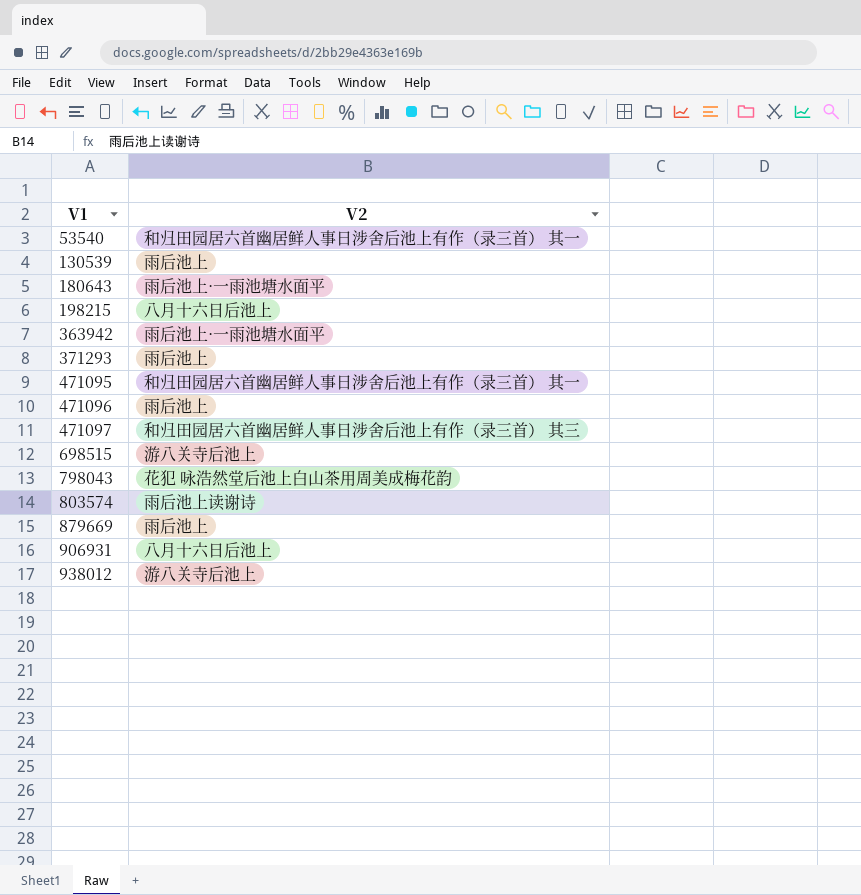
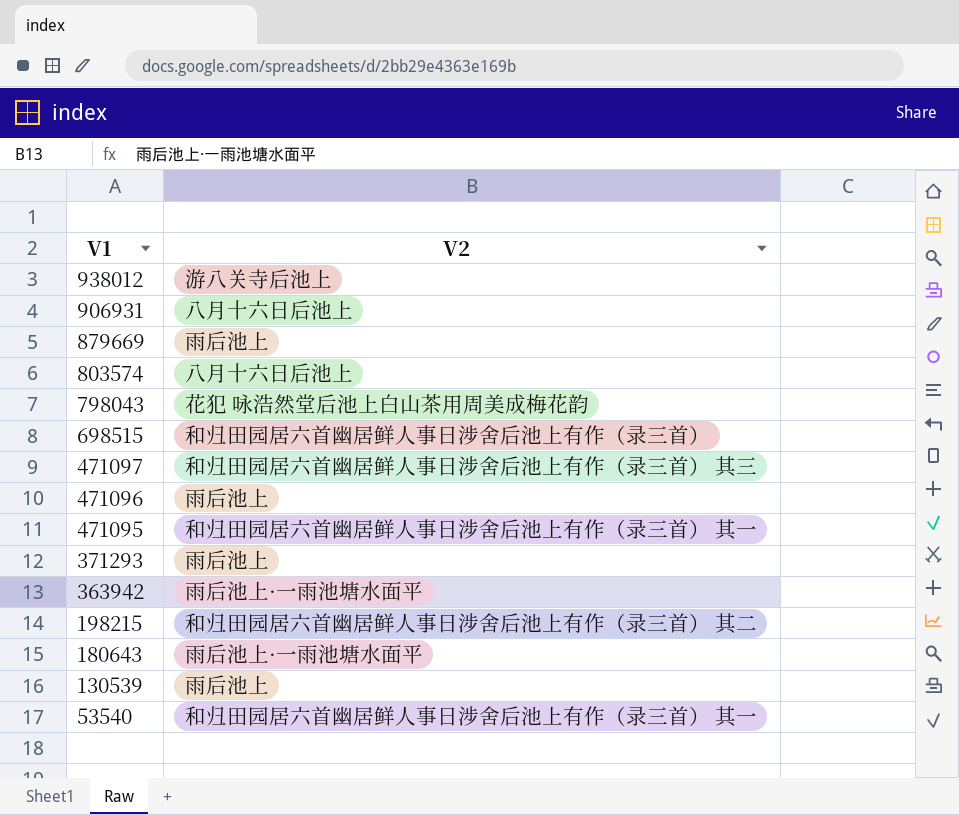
row order: V1 ascending -> V1 descending
803574 | V2: 雨后池上读谢诗 -> 八月十六日后池上
698515 | V2: 游八关寺后池上 -> 和归田园居六首幽居鲜人事日涉舍后池上有作（录三首）
198215 | V2: 八月十六日后池上 -> 和归田园居六首幽居鲜人事日涉舍后池上有作（录三首） 其二

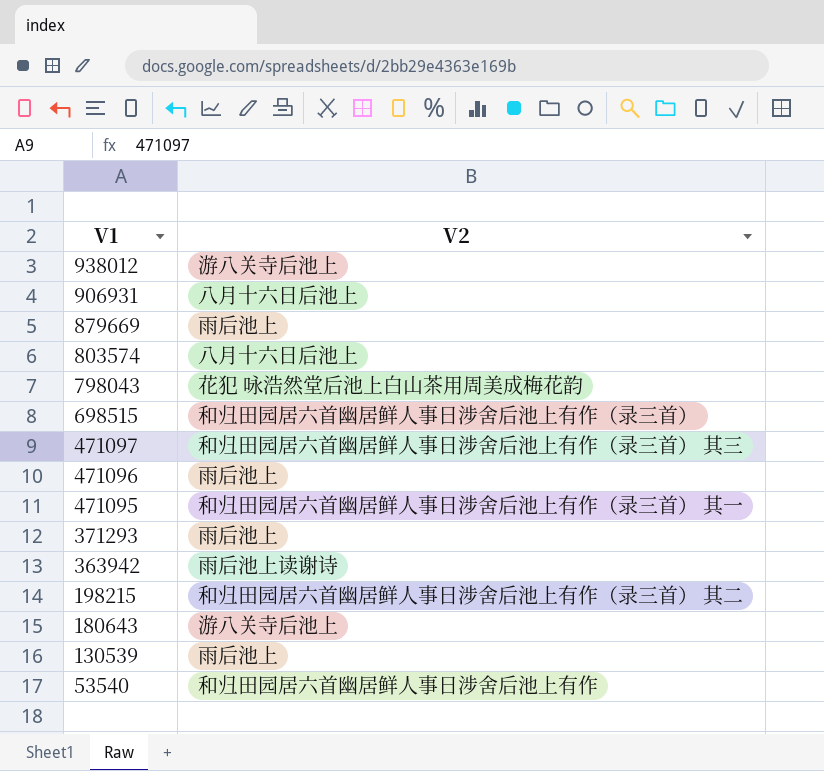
363942 | V2: 雨后池上·一雨池塘水面平 -> 雨后池上读谢诗
180643 | V2: 雨后池上·一雨池塘水面平 -> 游八关寺后池上
53540 | V2: 和归田园居六首幽居鲜人事日涉舍后池上有作（录三首） 其一 -> 和归田园居六首幽居鲜人事日涉舍后池上有作

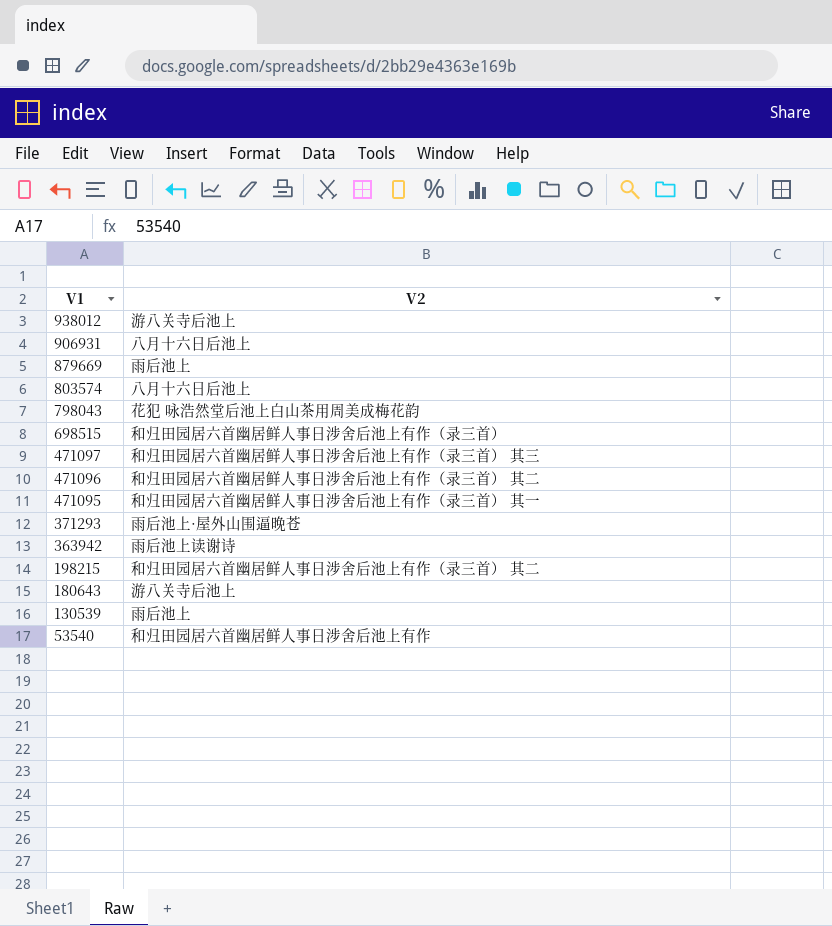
471096 | V2: 雨后池上 -> 和归田园居六首幽居鲜人事日涉舍后池上有作（录三首） 其二
371293 | V2: 雨后池上 -> 雨后池上·屋外山围逼晚苍

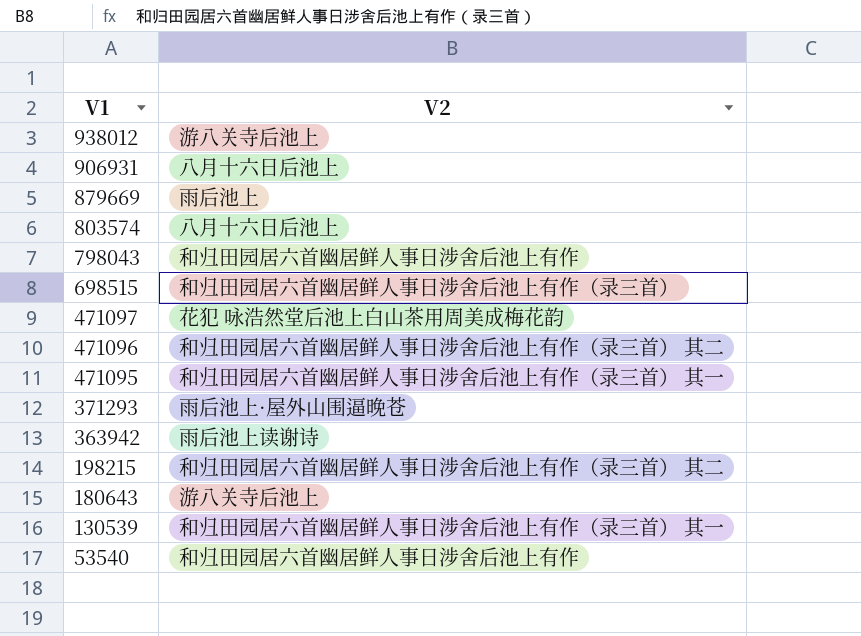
798043 | V2: 花犯 咏浩然堂后池上白山茶用周美成梅花韵 -> 和归田园居六首幽居鲜人事日涉舍后池上有作
471097 | V2: 和归田园居六首幽居鲜人事日涉舍后池上有作（录三首） 其三 -> 花犯 咏浩然堂后池上白山茶用周美成梅花韵
130539 | V2: 雨后池上 -> 和归田园居六首幽居鲜人事日涉舍后池上有作（录三首） 其一

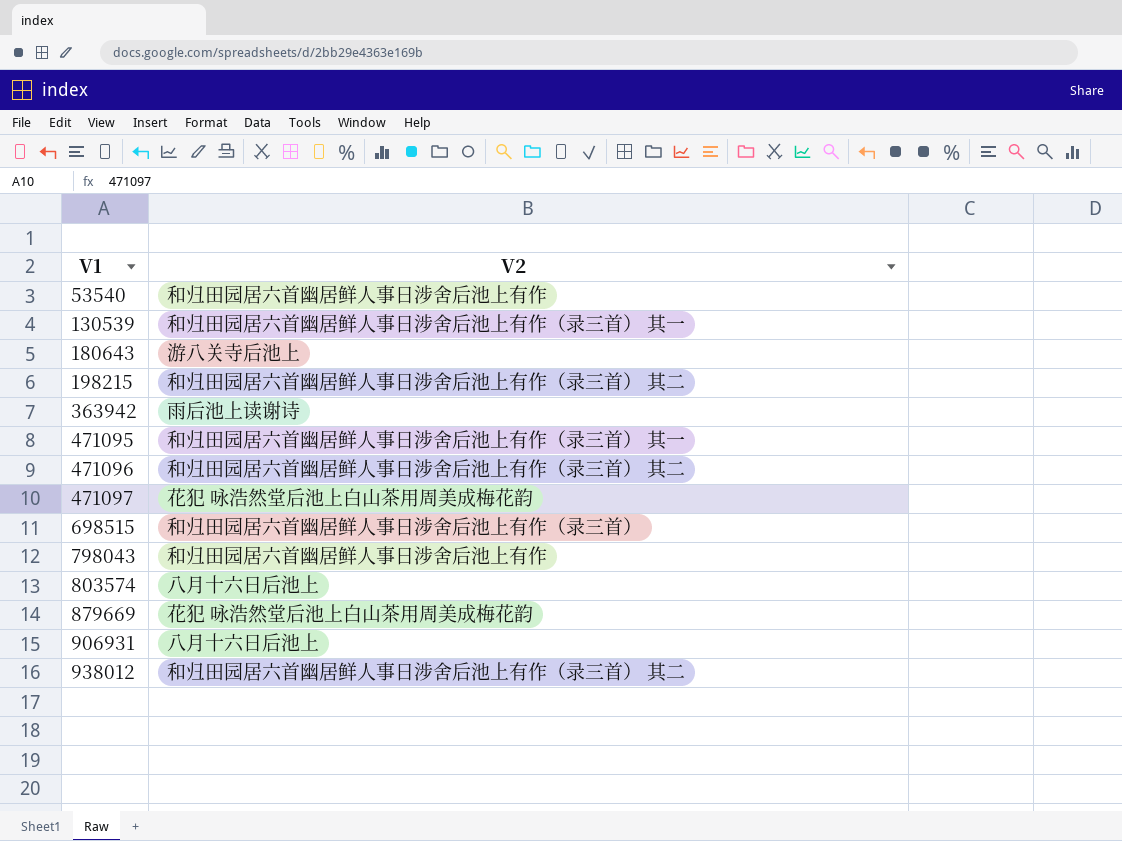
row order: V1 descending -> V1 ascending
row 371293: 雨后池上·屋外山围逼晚苍 -> none
879669 | V2: 雨后池上 -> 花犯 咏浩然堂后池上白山茶用周美成梅花韵
938012 | V2: 游八关寺后池上 -> 和归田园居六首幽居鲜人事日涉舍后池上有作（录三首） 其二

